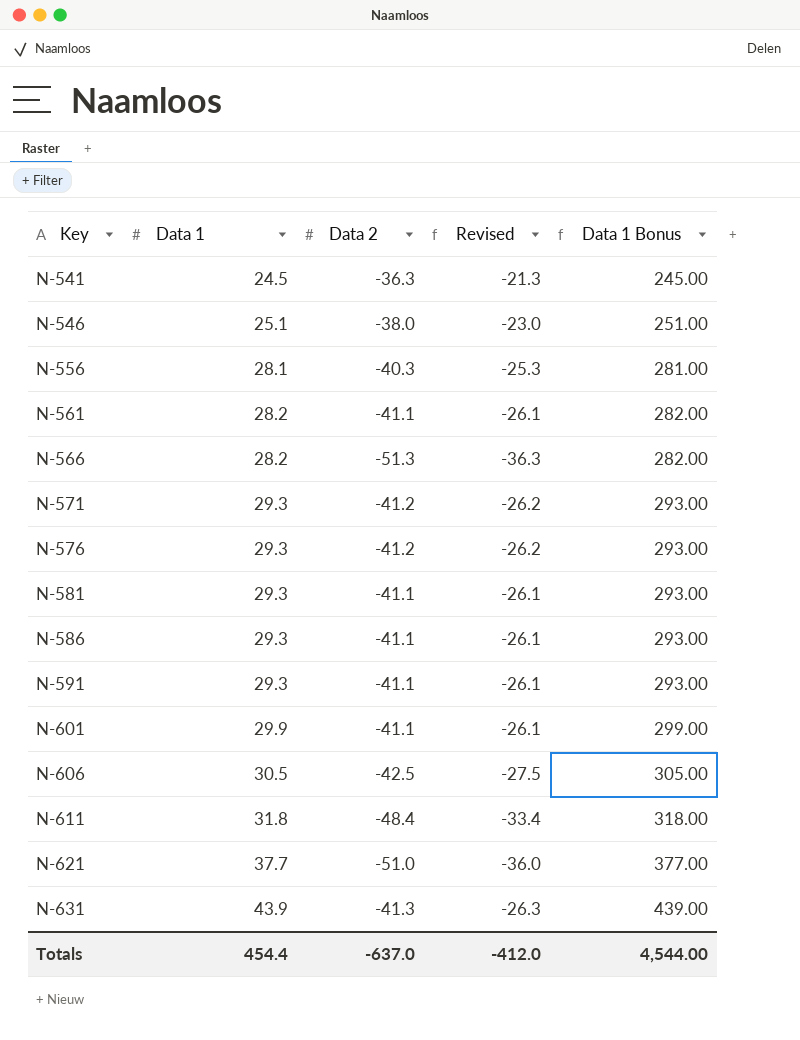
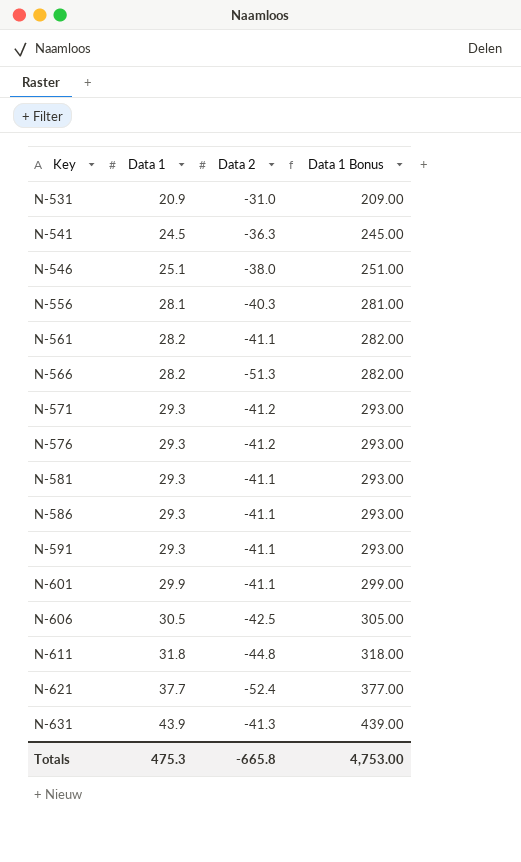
column Revised | formula: [Data 2] + 15 -> none
row N-531: none -> 20.9 | -31.0 | 209.00
N-611 | Data 2: -48.4 -> -44.8
N-621 | Data 2: -51.0 -> -52.4
Totals | Data 1: 454.4 -> 475.3
Totals | Data 2: -637.0 -> -665.8
Totals | Data 1 Bonus: 4,544.00 -> 4,753.00

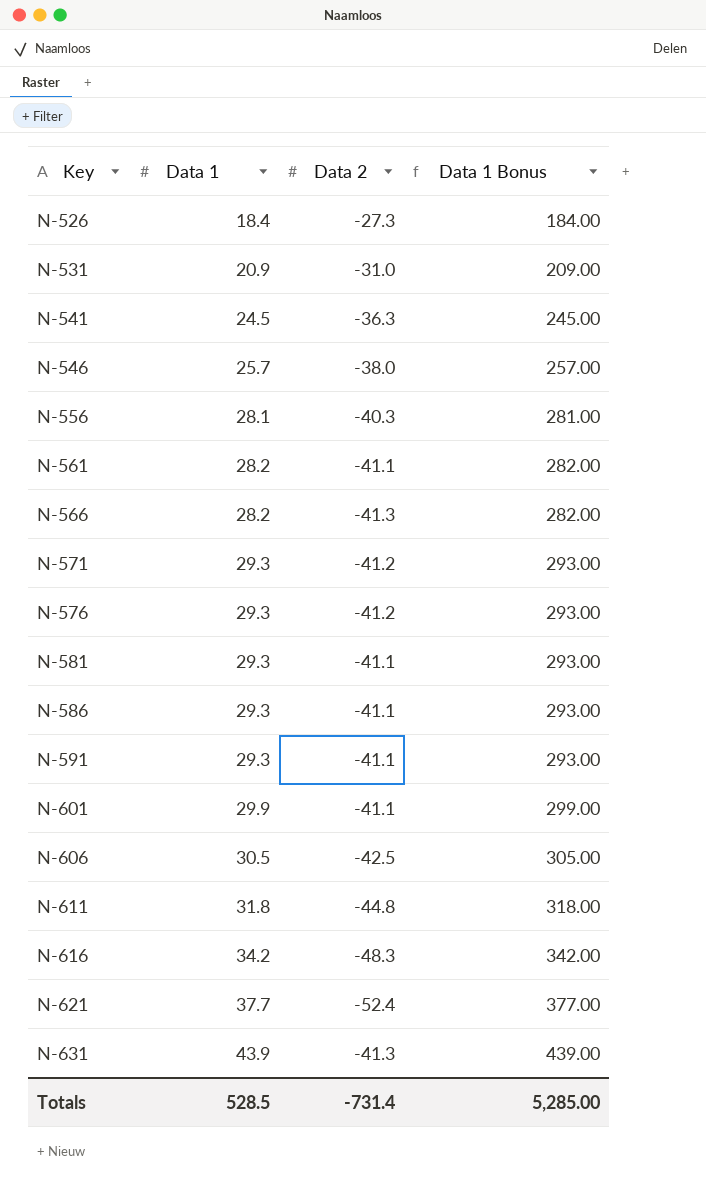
row N-526: none -> 18.4 | -27.3 | 184.00
N-546 | Data 1: 25.1 -> 25.7
N-546 | Data 1 Bonus: 251.00 -> 257.00
N-566 | Data 2: -51.3 -> -41.3
row N-616: none -> 34.2 | -48.3 | 342.00
Totals | Data 1: 475.3 -> 528.5
Totals | Data 2: -665.8 -> -731.4
Totals | Data 1 Bonus: 4,753.00 -> 5,285.00

